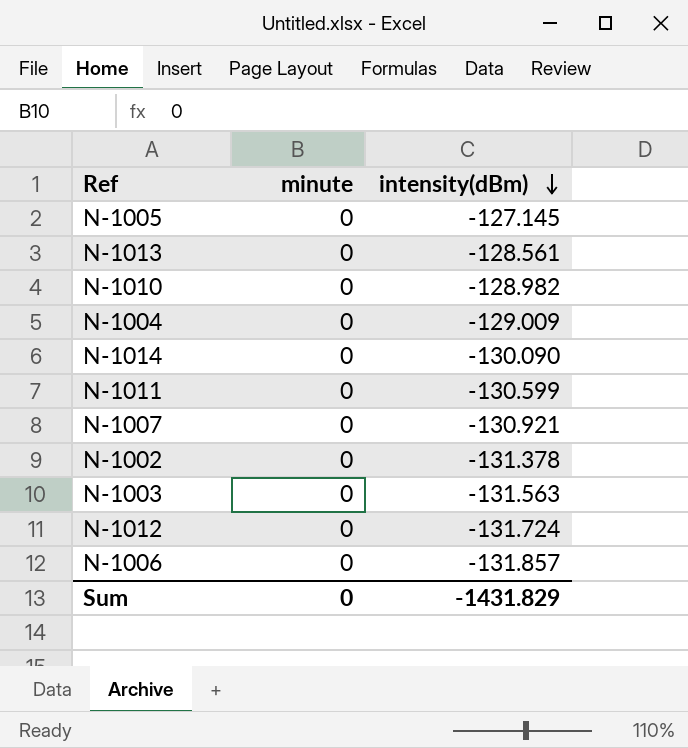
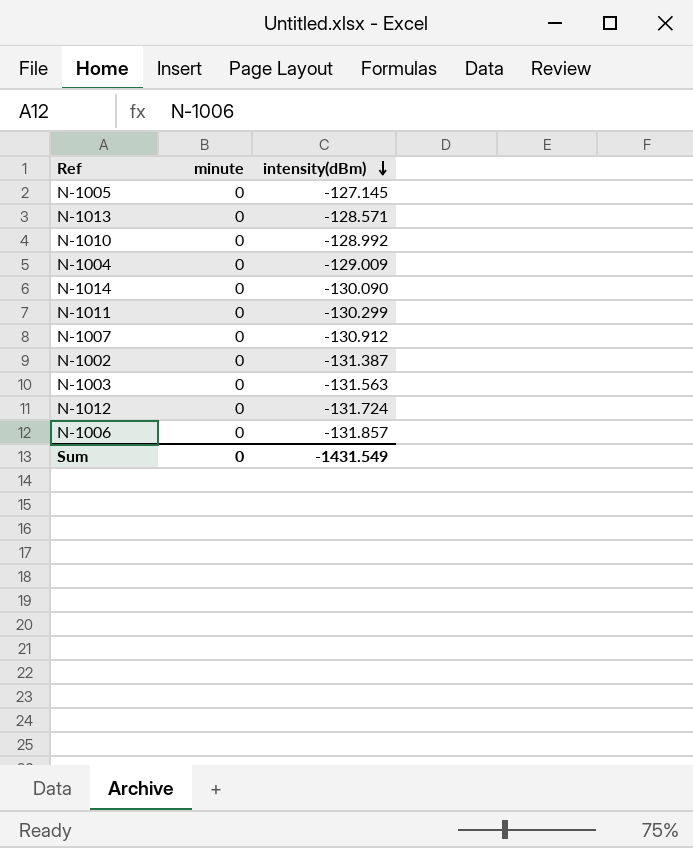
N-1013 | intensity(dBm): -128.561 -> -128.571
N-1010 | intensity(dBm): -128.982 -> -128.992
N-1011 | intensity(dBm): -130.599 -> -130.299
N-1007 | intensity(dBm): -130.921 -> -130.912
N-1002 | intensity(dBm): -131.378 -> -131.387
Sum | intensity(dBm): -1431.829 -> -1431.549

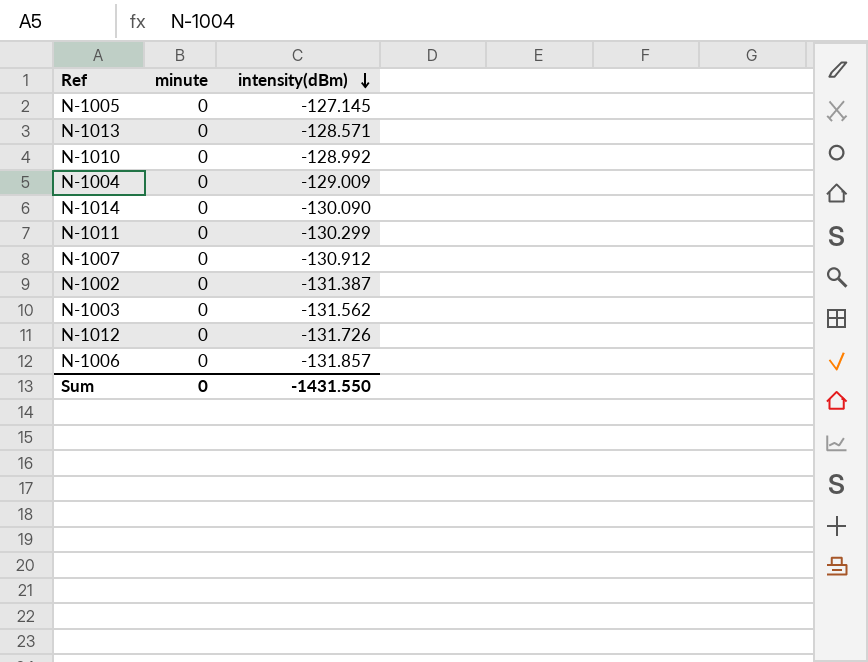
N-1003 | intensity(dBm): -131.563 -> -131.562
N-1012 | intensity(dBm): -131.724 -> -131.726
Sum | intensity(dBm): -1431.549 -> -1431.550

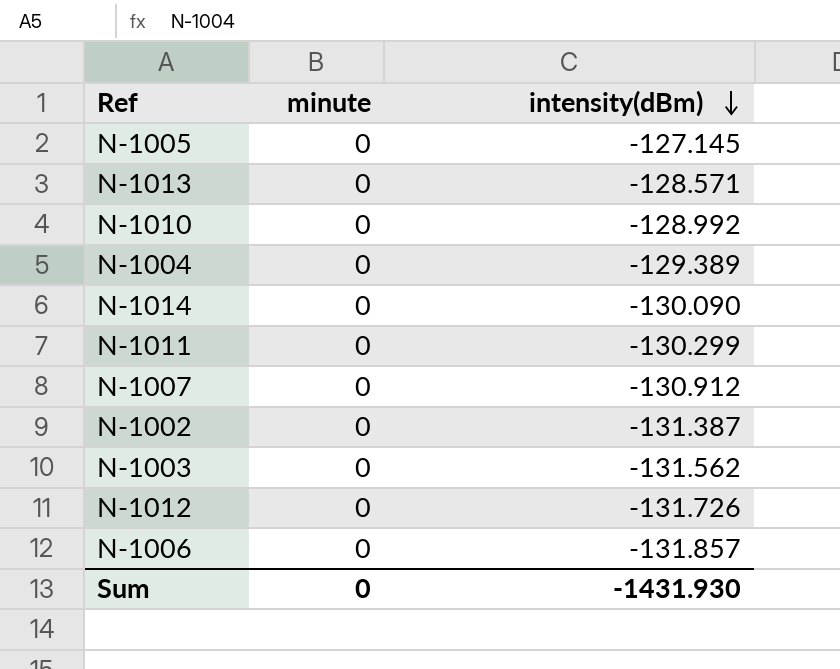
N-1004 | intensity(dBm): -129.009 -> -129.389
Sum | intensity(dBm): -1431.550 -> -1431.930

